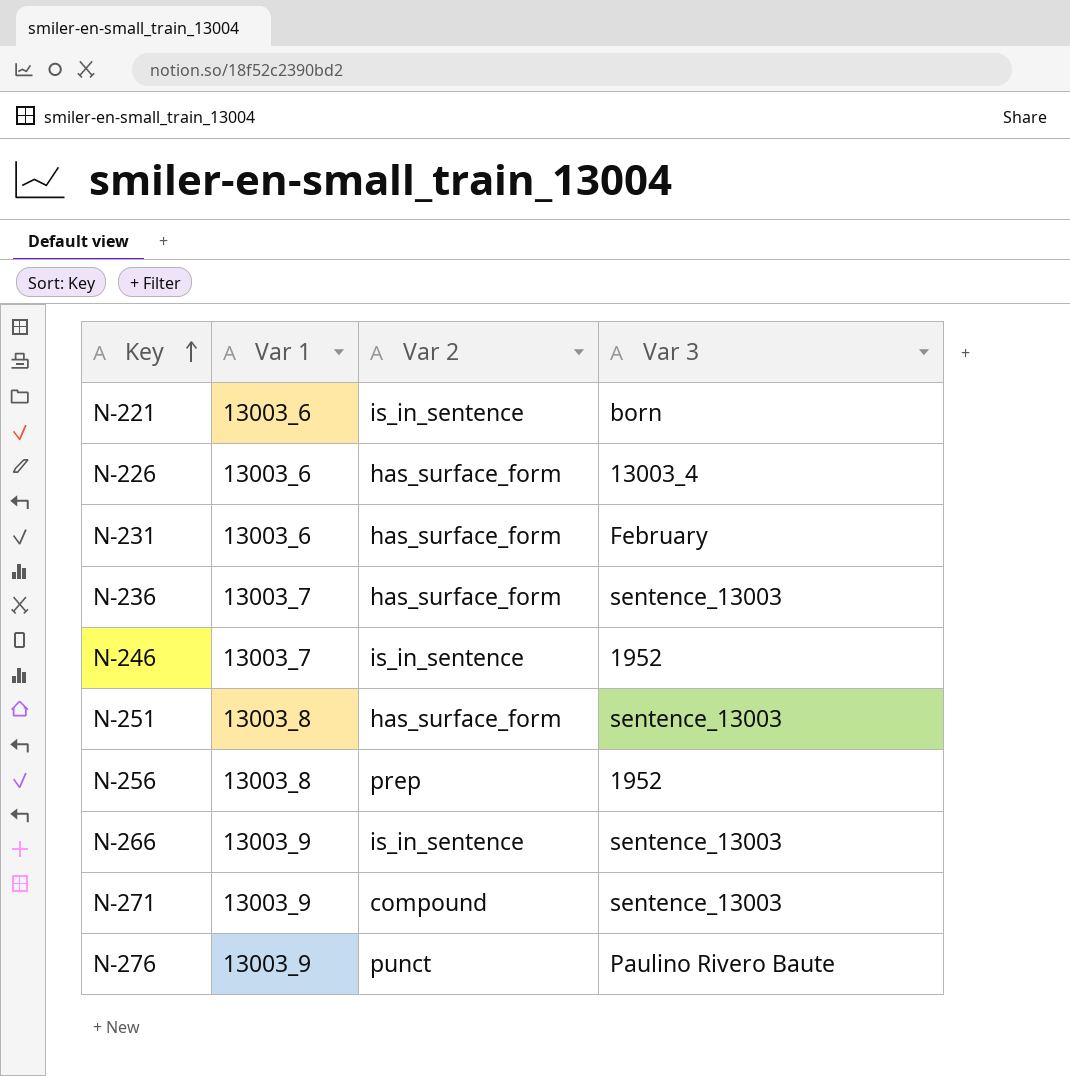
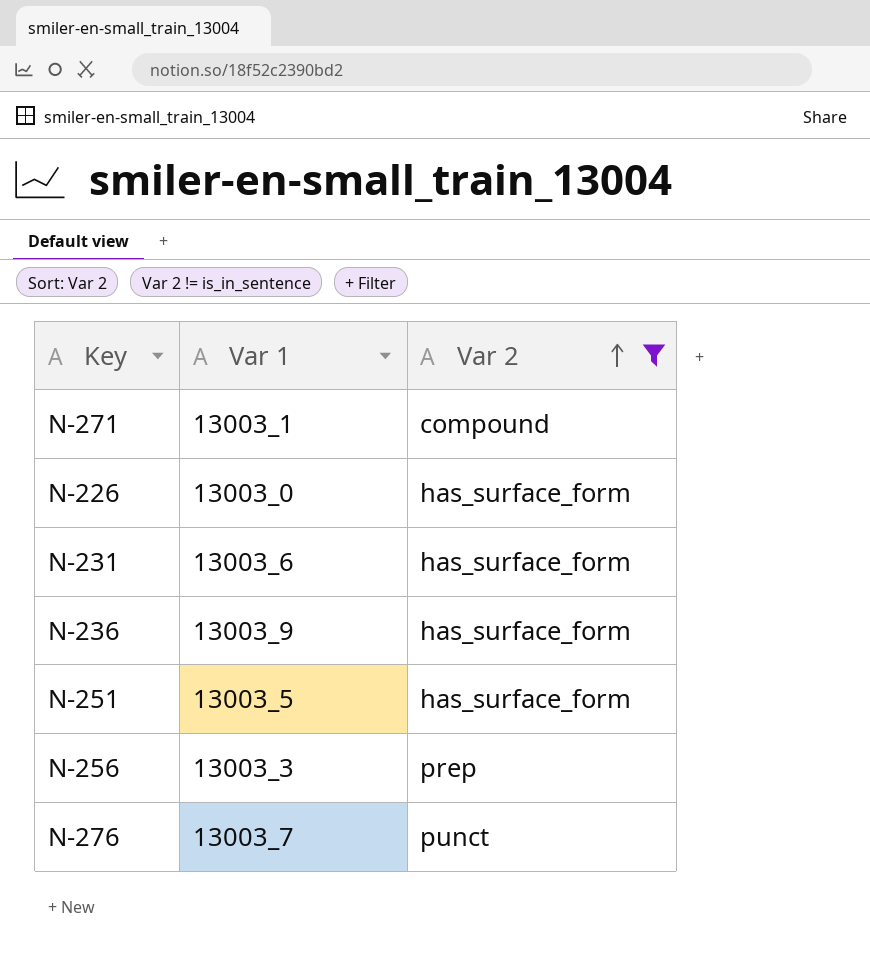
filter: none -> Var 2 != is_in_sentence
row order: Key ascending -> Var 2 ascending
column Var 3 | position: 4 -> none
N-271 | Var 1: 13003_9 -> 13003_1
N-226 | Var 1: 13003_6 -> 13003_0
N-236 | Var 1: 13003_7 -> 13003_9
N-251 | Var 1: 13003_8 -> 13003_5
N-256 | Var 1: 13003_8 -> 13003_3
N-276 | Var 1: 13003_9 -> 13003_7

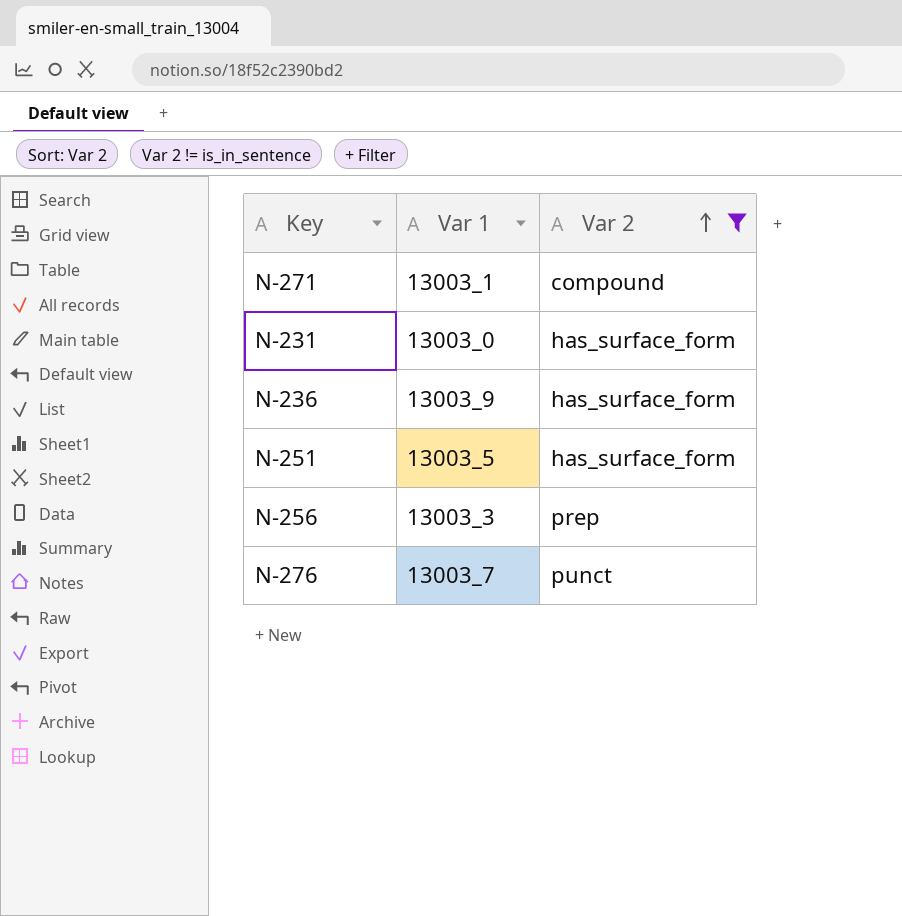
row N-226: 13003_0 | has_surface_form -> none
N-231 | Var 1: 13003_6 -> 13003_0

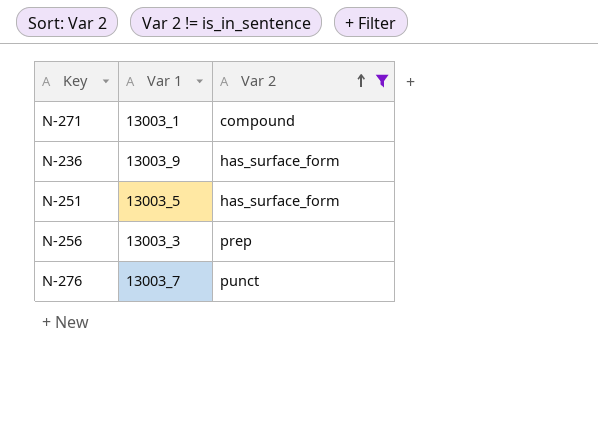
row N-231: 13003_0 | has_surface_form -> none

